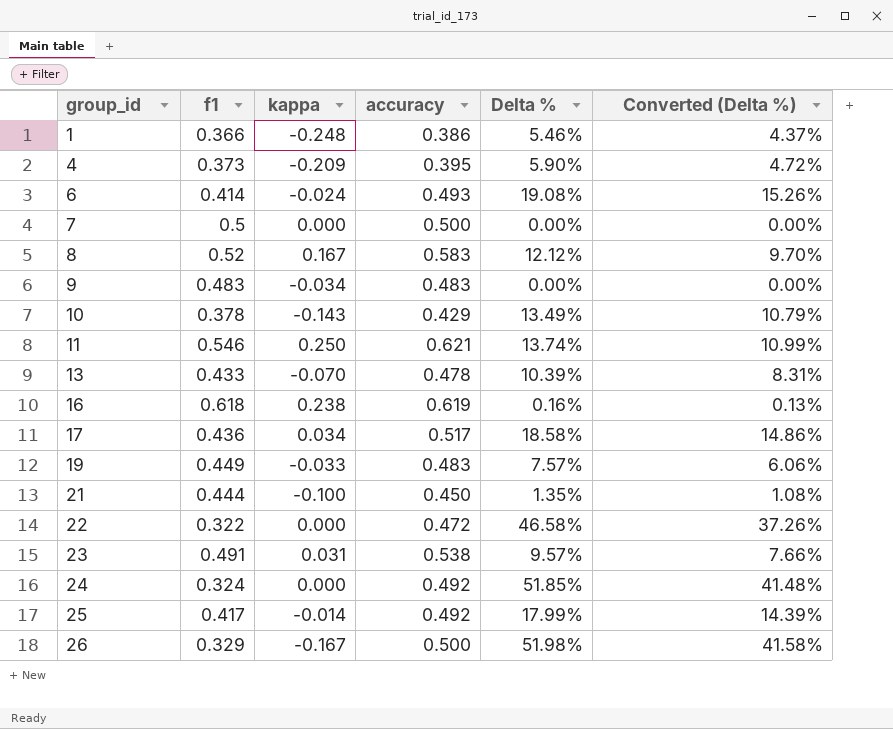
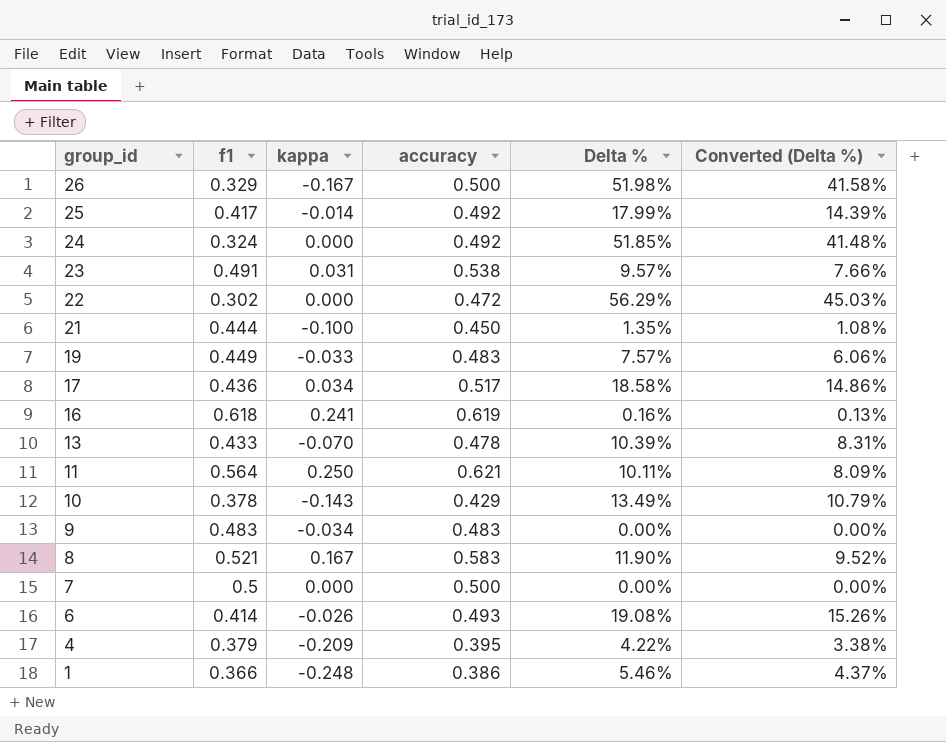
row order: group_id ascending -> group_id descending
22 | f1: 0.322 -> 0.302
22 | Delta %: 46.58% -> 56.29%
22 | Converted (Delta %): 37.26% -> 45.03%
16 | kappa: 0.238 -> 0.241
11 | f1: 0.546 -> 0.564
11 | Delta %: 13.74% -> 10.11%
11 | Converted (Delta %): 10.99% -> 8.09%
8 | f1: 0.52 -> 0.521
8 | Delta %: 12.12% -> 11.90%
8 | Converted (Delta %): 9.70% -> 9.52%
6 | kappa: -0.024 -> -0.026
4 | f1: 0.373 -> 0.379
4 | Delta %: 5.90% -> 4.22%
4 | Converted (Delta %): 4.72% -> 3.38%

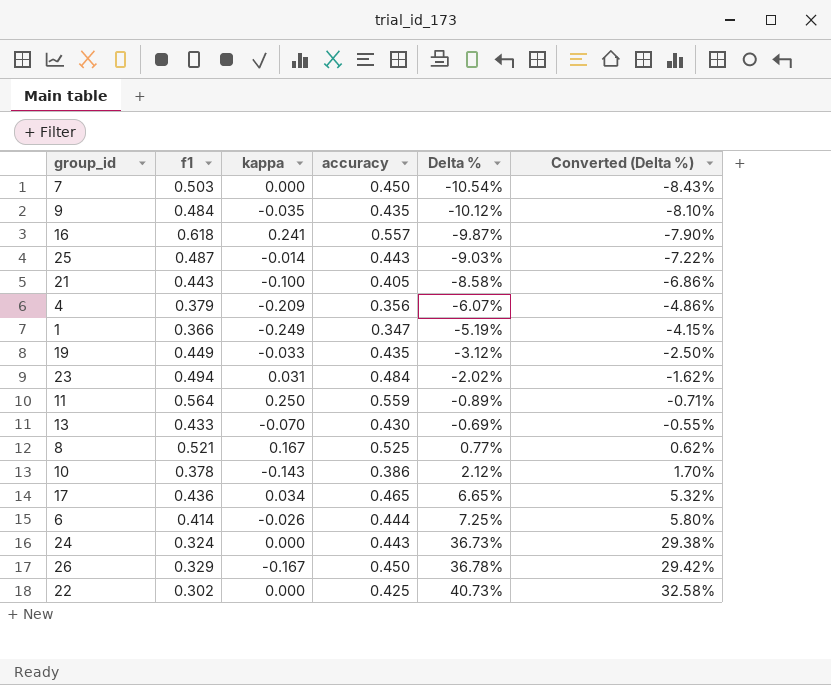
row order: group_id descending -> Delta % ascending
7 | f1: 0.5 -> 0.503
7 | accuracy: 0.500 -> 0.450
7 | Delta %: 0.00% -> -10.54%
7 | Converted (Delta %): 0.00% -> -8.43%
9 | f1: 0.483 -> 0.484
9 | kappa: -0.034 -> -0.035
9 | accuracy: 0.483 -> 0.435
9 | Delta %: 0.00% -> -10.12%
9 | Converted (Delta %): 0.00% -> -8.10%
16 | accuracy: 0.619 -> 0.557
16 | Delta %: 0.16% -> -9.87%
16 | Converted (Delta %): 0.13% -> -7.90%
25 | f1: 0.417 -> 0.487
25 | accuracy: 0.492 -> 0.443
25 | Delta %: 17.99% -> -9.03%
25 | Converted (Delta %): 14.39% -> -7.22%
21 | f1: 0.444 -> 0.443
21 | accuracy: 0.450 -> 0.405
21 | Delta %: 1.35% -> -8.58%
21 | Converted (Delta %): 1.08% -> -6.86%
4 | accuracy: 0.395 -> 0.356
4 | Delta %: 4.22% -> -6.07%
4 | Converted (Delta %): 3.38% -> -4.86%
1 | kappa: -0.248 -> -0.249
1 | accuracy: 0.386 -> 0.347
1 | Delta %: 5.46% -> -5.19%
1 | Converted (Delta %): 4.37% -> -4.15%
19 | accuracy: 0.483 -> 0.435
19 | Delta %: 7.57% -> -3.12%
19 | Converted (Delta %): 6.06% -> -2.50%
23 | f1: 0.491 -> 0.494
23 | accuracy: 0.538 -> 0.484
23 | Delta %: 9.57% -> -2.02%
23 | Converted (Delta %): 7.66% -> -1.62%
11 | accuracy: 0.621 -> 0.559
11 | Delta %: 10.11% -> -0.89%
11 | Converted (Delta %): 8.09% -> -0.71%
13 | accuracy: 0.478 -> 0.430
13 | Delta %: 10.39% -> -0.69%
13 | Converted (Delta %): 8.31% -> -0.55%
8 | accuracy: 0.583 -> 0.525
8 | Delta %: 11.90% -> 0.77%
8 | Converted (Delta %): 9.52% -> 0.62%
10 | accuracy: 0.429 -> 0.386
10 | Delta %: 13.49% -> 2.12%
10 | Converted (Delta %): 10.79% -> 1.70%
17 | accuracy: 0.517 -> 0.465
17 | Delta %: 18.58% -> 6.65%
17 | Converted (Delta %): 14.86% -> 5.32%
6 | accuracy: 0.493 -> 0.444
6 | Delta %: 19.08% -> 7.25%
6 | Converted (Delta %): 15.26% -> 5.80%
24 | accuracy: 0.492 -> 0.443
24 | Delta %: 51.85% -> 36.73%
24 | Converted (Delta %): 41.48% -> 29.38%
26 | accuracy: 0.500 -> 0.450
26 | Delta %: 51.98% -> 36.78%
26 | Converted (Delta %): 41.58% -> 29.42%
22 | accuracy: 0.472 -> 0.425
22 | Delta %: 56.29% -> 40.73%
22 | Converted (Delta %): 45.03% -> 32.58%

